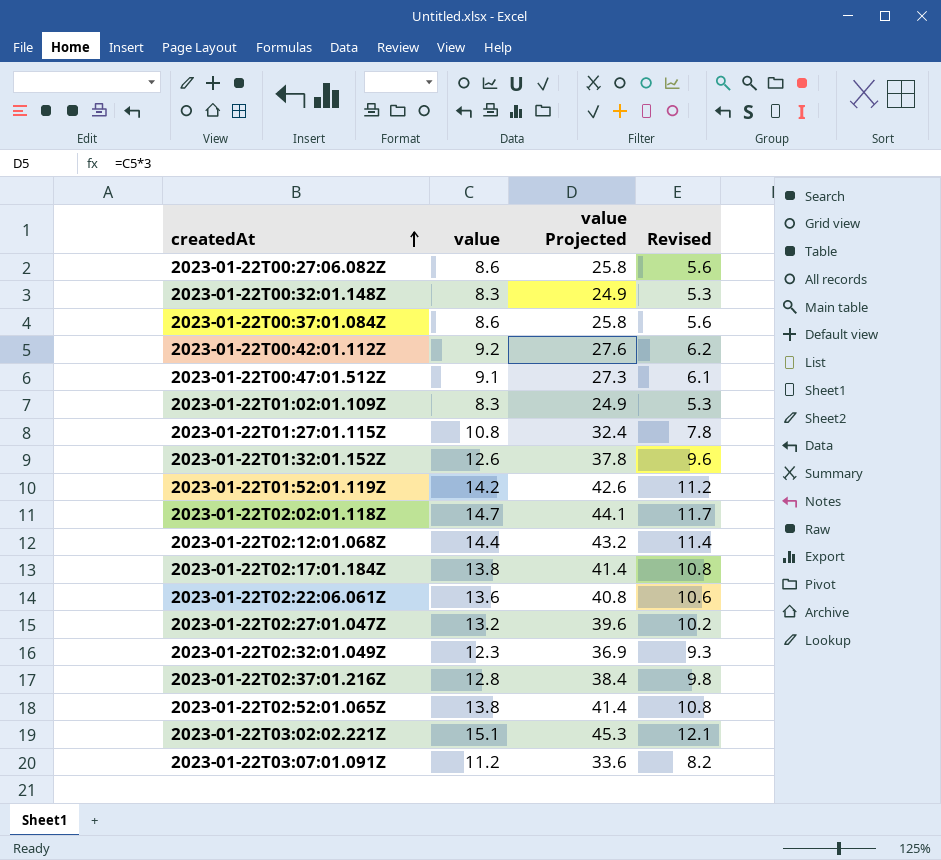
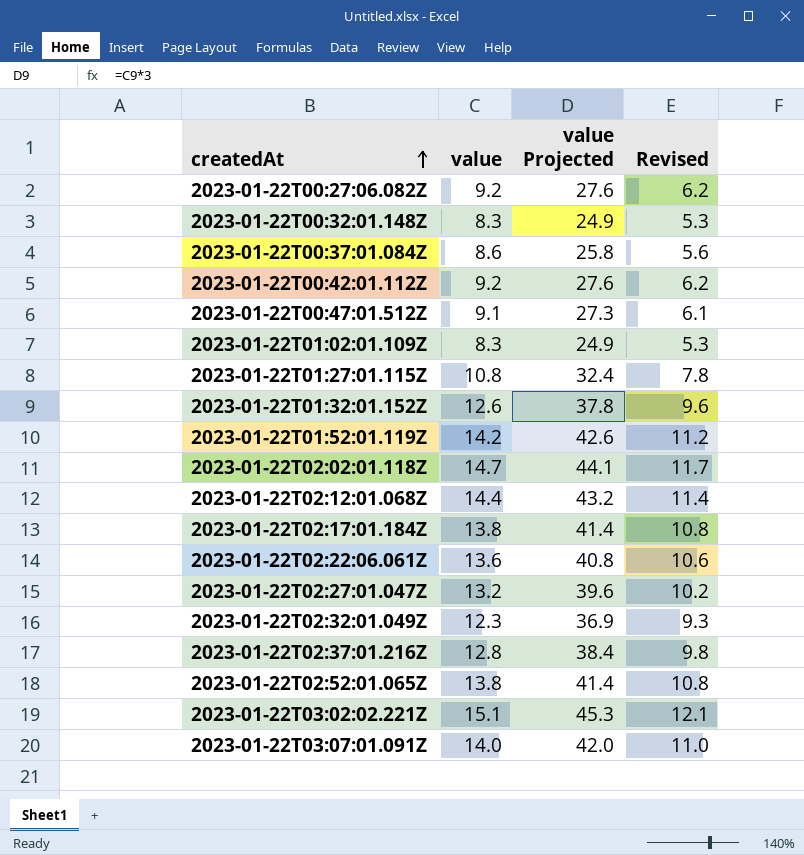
2023-01-22T00:27:06.082Z | value: 8.6 -> 9.2
2023-01-22T00:27:06.082Z | value Projected: 25.8 -> 27.6
2023-01-22T00:27:06.082Z | Revised: 5.6 -> 6.2
2023-01-22T03:07:01.091Z | value: 11.2 -> 14.0
2023-01-22T03:07:01.091Z | value Projected: 33.6 -> 42.0
2023-01-22T03:07:01.091Z | Revised: 8.2 -> 11.0

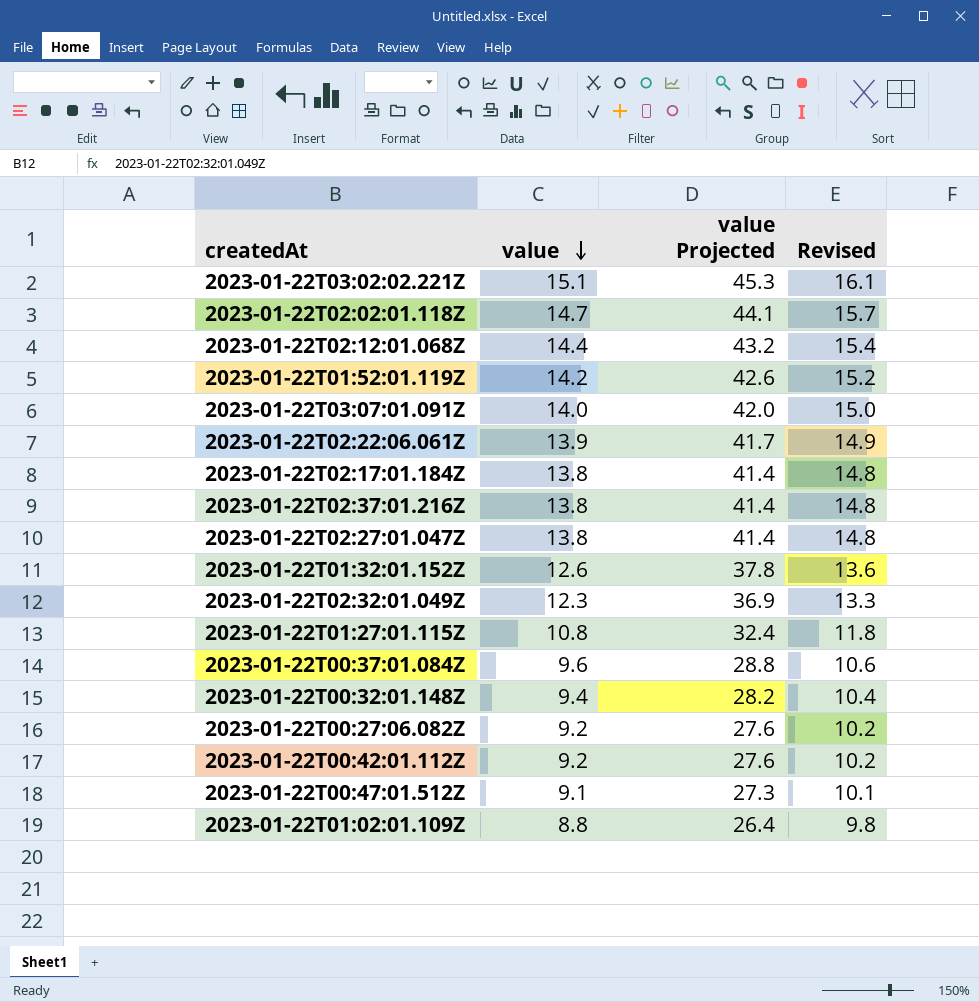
row order: createdAt ascending -> value descending
column Revised | formula: [value] - 3 -> [value] + 1
row 2023-01-22T02:52:01.065Z: 13.8 | 41.4 | 10.8 -> none
2023-01-22T02:22:06.061Z | value: 13.6 -> 13.9
2023-01-22T02:22:06.061Z | value Projected: 40.8 -> 41.7
2023-01-22T02:37:01.216Z | value: 12.8 -> 13.8
2023-01-22T02:37:01.216Z | value Projected: 38.4 -> 41.4
2023-01-22T02:27:01.047Z | value: 13.2 -> 13.8
2023-01-22T02:27:01.047Z | value Projected: 39.6 -> 41.4
2023-01-22T00:37:01.084Z | value: 8.6 -> 9.6
2023-01-22T00:37:01.084Z | value Projected: 25.8 -> 28.8
2023-01-22T00:32:01.148Z | value: 8.3 -> 9.4
2023-01-22T00:32:01.148Z | value Projected: 24.9 -> 28.2
2023-01-22T01:02:01.109Z | value: 8.3 -> 8.8
2023-01-22T01:02:01.109Z | value Projected: 24.9 -> 26.4

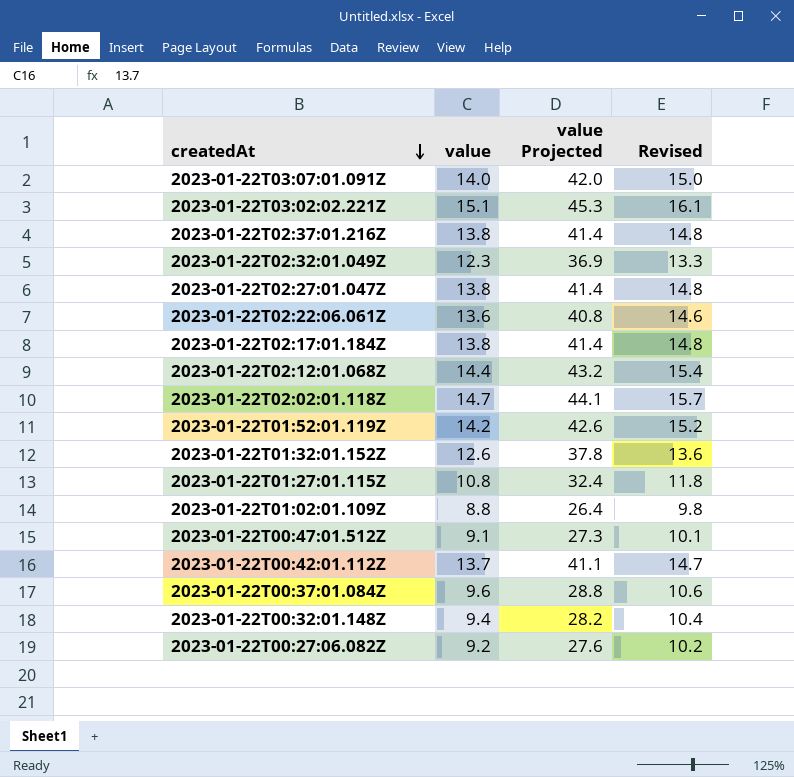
row order: value descending -> createdAt descending
2023-01-22T02:22:06.061Z | value: 13.9 -> 13.6
2023-01-22T02:22:06.061Z | value Projected: 41.7 -> 40.8
2023-01-22T02:22:06.061Z | Revised: 14.9 -> 14.6
2023-01-22T00:42:01.112Z | value: 9.2 -> 13.7
2023-01-22T00:42:01.112Z | value Projected: 27.6 -> 41.1
2023-01-22T00:42:01.112Z | Revised: 10.2 -> 14.7

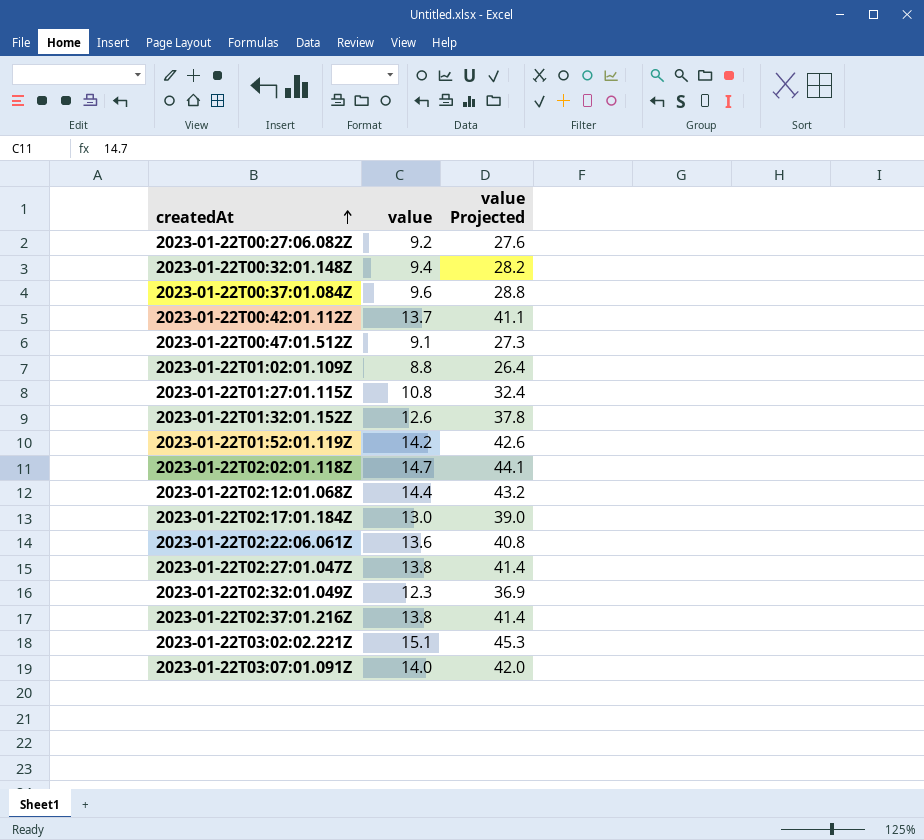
row order: createdAt descending -> createdAt ascending
column Revised | formula: [value] + 1 -> none
2023-01-22T02:17:01.184Z | value: 13.8 -> 13.0
2023-01-22T02:17:01.184Z | value Projected: 41.4 -> 39.0

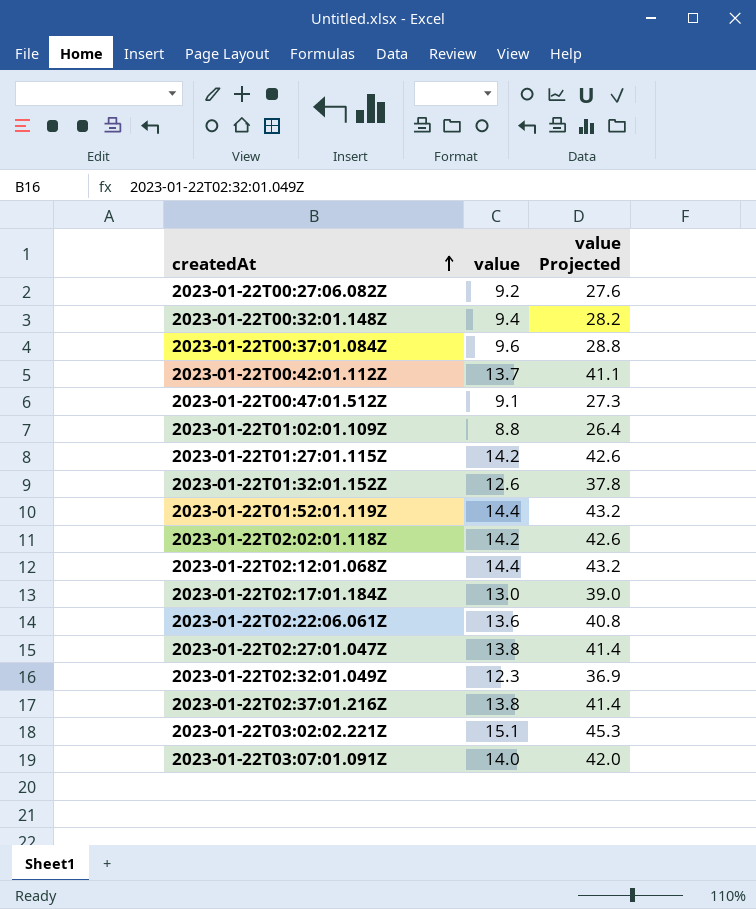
2023-01-22T01:27:01.115Z | value: 10.8 -> 14.2
2023-01-22T01:27:01.115Z | value Projected: 32.4 -> 42.6
2023-01-22T01:52:01.119Z | value: 14.2 -> 14.4
2023-01-22T01:52:01.119Z | value Projected: 42.6 -> 43.2
2023-01-22T02:02:01.118Z | value: 14.7 -> 14.2
2023-01-22T02:02:01.118Z | value Projected: 44.1 -> 42.6

